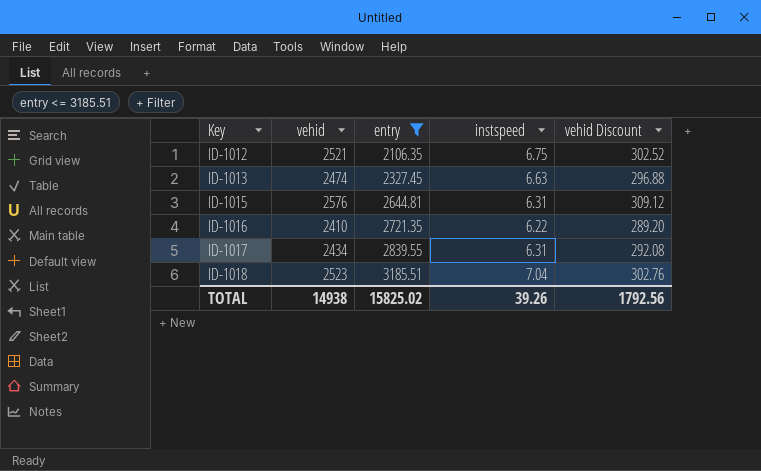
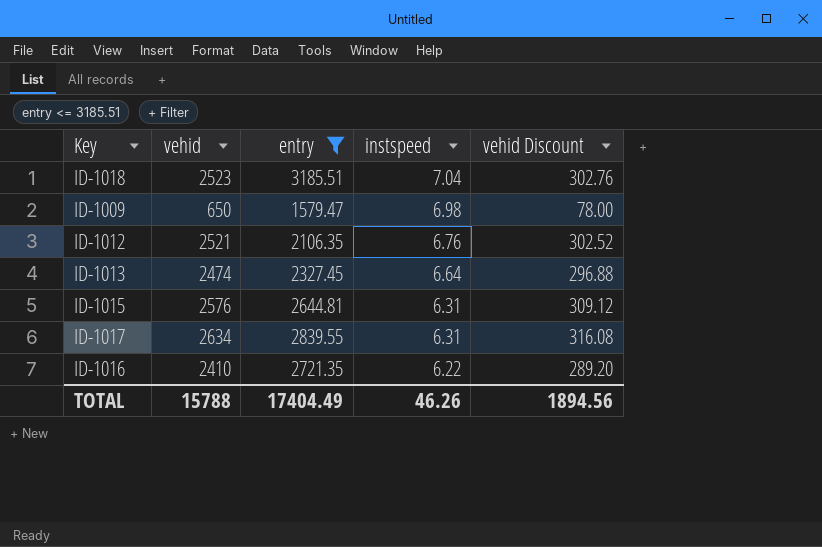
row order: Key ascending -> instspeed descending
row ID-1009: none -> 650 | 1579.47 | 6.98 | 78.00
ID-1012 | instspeed: 6.75 -> 6.76
ID-1013 | instspeed: 6.63 -> 6.64
ID-1017 | vehid: 2434 -> 2634
ID-1017 | vehid Discount: 292.08 -> 316.08
TOTAL | vehid: 14938 -> 15788
TOTAL | entry: 15825.02 -> 17404.49
TOTAL | instspeed: 39.26 -> 46.26
TOTAL | vehid Discount: 1792.56 -> 1894.56

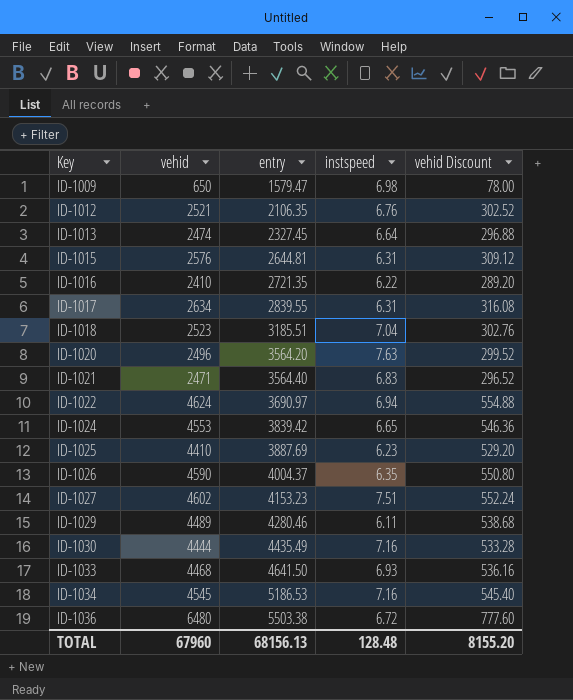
filter: entry <= 3185.51 -> none
row order: instspeed descending -> Key ascending
TOTAL | vehid: 15788 -> 67960
TOTAL | entry: 17404.49 -> 68156.13
TOTAL | instspeed: 46.26 -> 128.48
TOTAL | vehid Discount: 1894.56 -> 8155.20

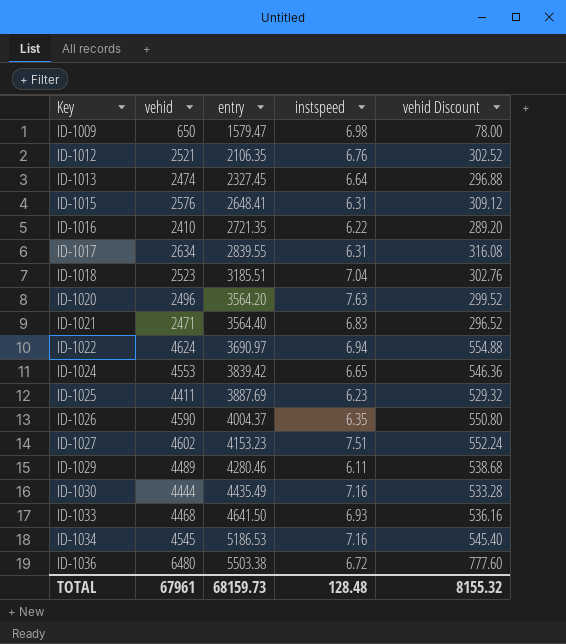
ID-1015 | entry: 2644.81 -> 2648.41
ID-1025 | vehid: 4410 -> 4411
ID-1025 | vehid Discount: 529.20 -> 529.32
TOTAL | vehid: 67960 -> 67961
TOTAL | entry: 68156.13 -> 68159.73
TOTAL | vehid Discount: 8155.20 -> 8155.32

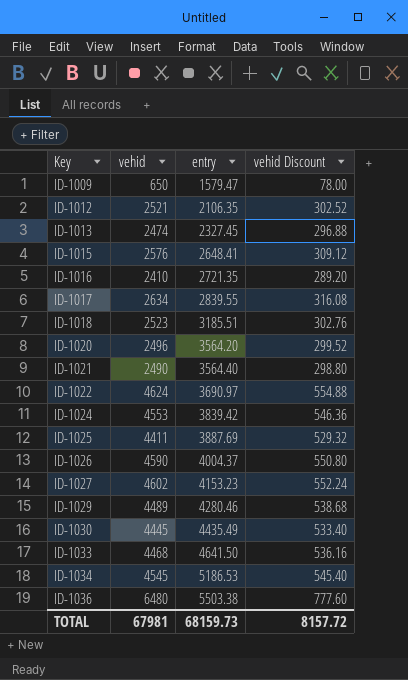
column instspeed | position: 4 -> none
ID-1021 | vehid: 2471 -> 2490
ID-1021 | vehid Discount: 296.52 -> 298.80
ID-1030 | vehid: 4444 -> 4445
ID-1030 | vehid Discount: 533.28 -> 533.40
TOTAL | vehid: 67961 -> 67981
TOTAL | vehid Discount: 8155.32 -> 8157.72

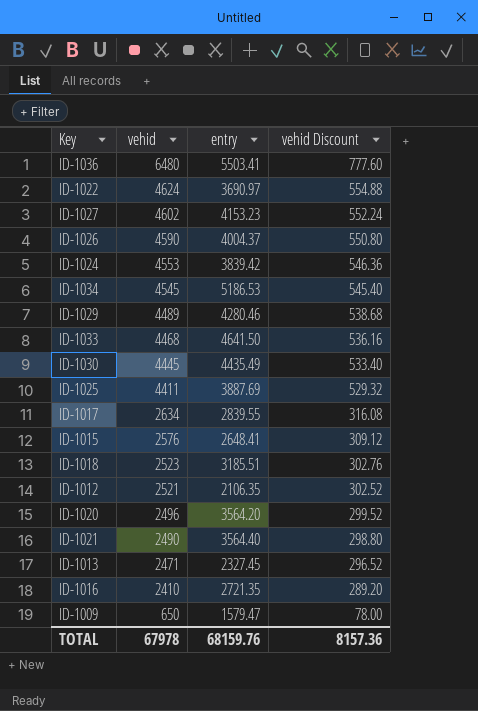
row order: Key ascending -> vehid descending
ID-1036 | entry: 5503.38 -> 5503.41
ID-1013 | vehid: 2474 -> 2471
ID-1013 | vehid Discount: 296.88 -> 296.52
TOTAL | vehid: 67981 -> 67978
TOTAL | entry: 68159.73 -> 68159.76
TOTAL | vehid Discount: 8157.72 -> 8157.36

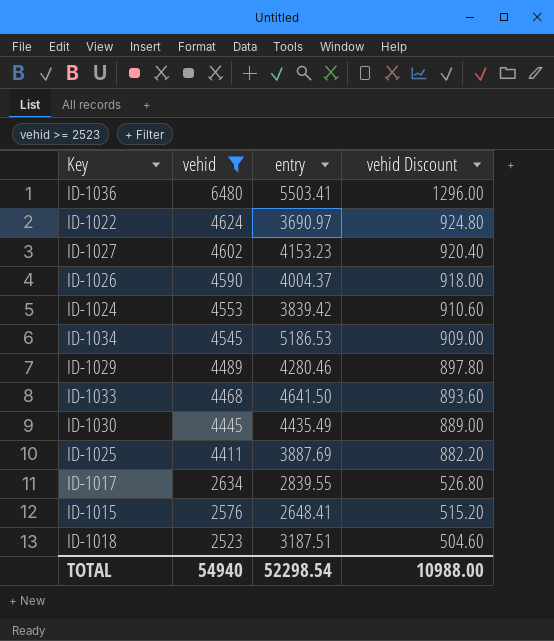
filter: none -> vehid >= 2523
column vehid Discount | formula: [vehid] * 0.12 -> [vehid] * 0.2
ID-1018 | entry: 3185.51 -> 3187.51
TOTAL | vehid: 67978 -> 54940
TOTAL | entry: 68159.76 -> 52298.54
TOTAL | vehid Discount: 8157.36 -> 10988.00

